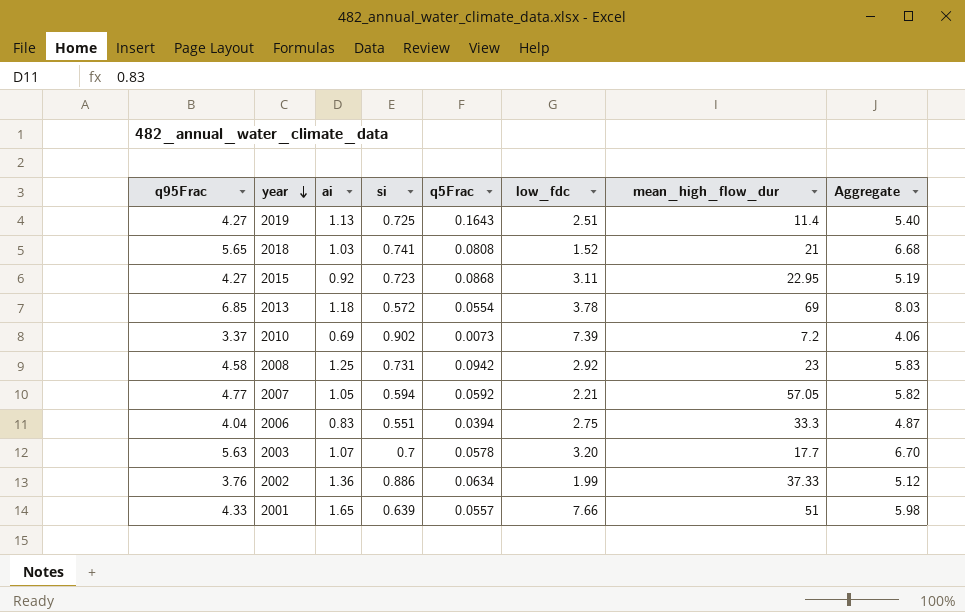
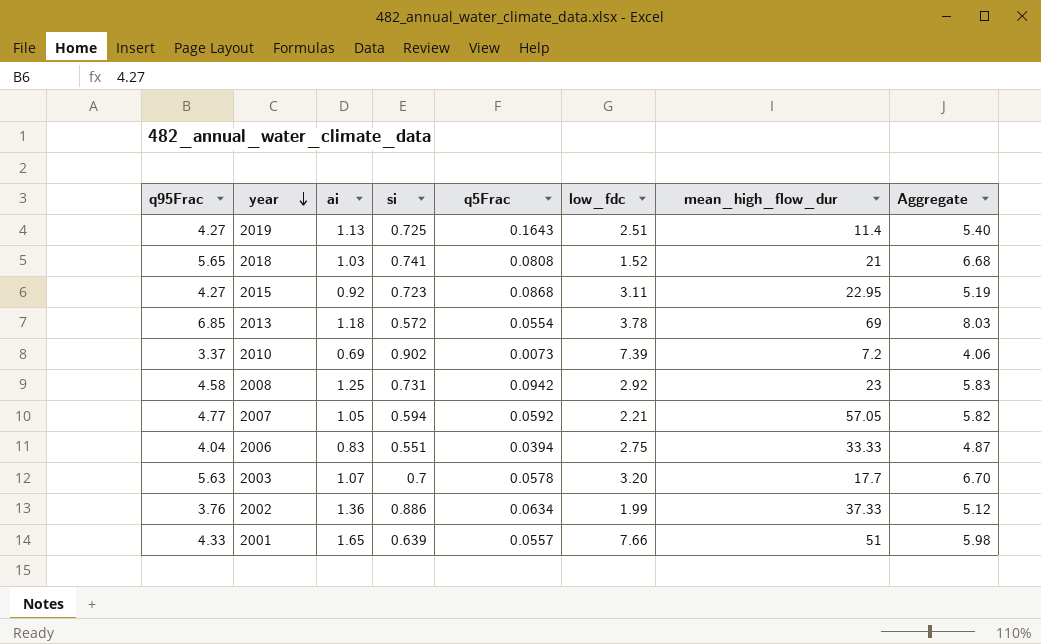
2006 | mean_high_flow_dur: 33.3 -> 33.33

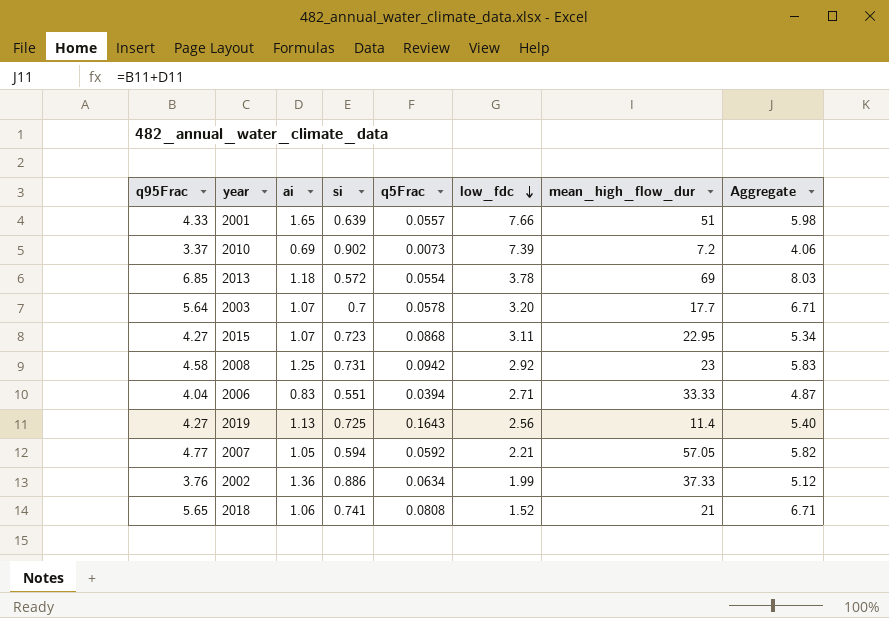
row order: year descending -> low_fdc descending
2003 | q95Frac: 5.63 -> 5.64
2003 | Aggregate: 6.70 -> 6.71
2015 | ai: 0.92 -> 1.07
2015 | Aggregate: 5.19 -> 5.34
2006 | low_fdc: 2.75 -> 2.71
2019 | low_fdc: 2.51 -> 2.56
2018 | ai: 1.03 -> 1.06
2018 | Aggregate: 6.68 -> 6.71

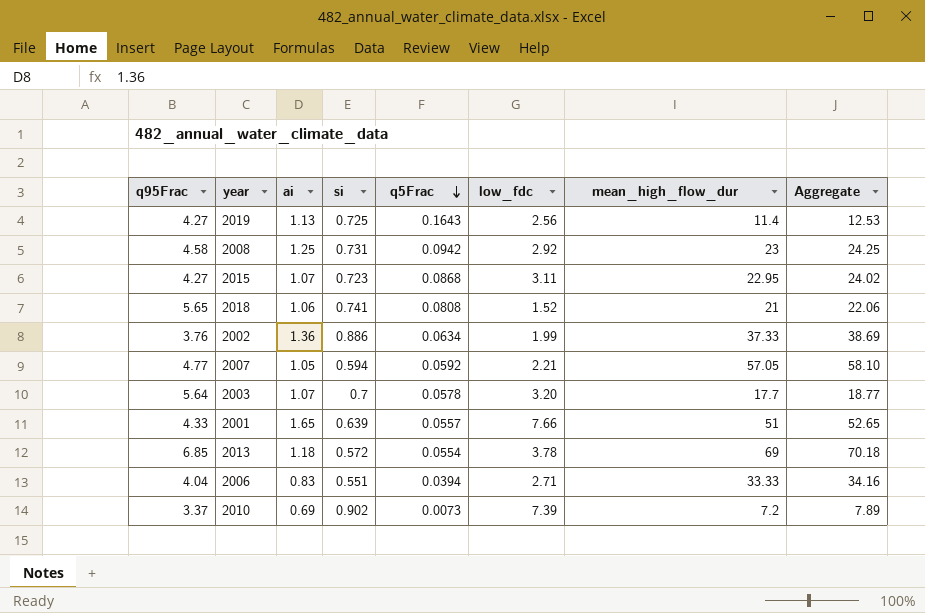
row order: low_fdc descending -> q5Frac descending
column Aggregate | formula: [q95Frac] + [ai] -> [ai] + [mean_high_flow_dur]

